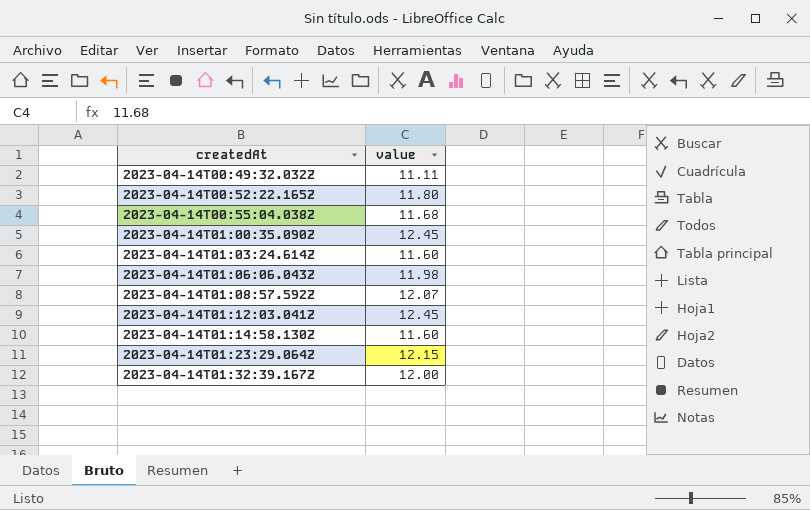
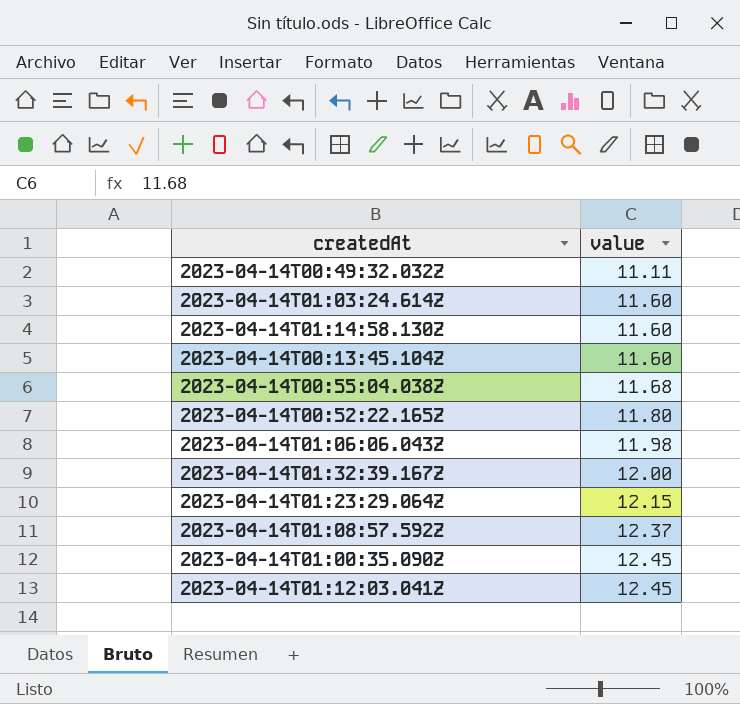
row order: createdAt ascending -> value ascending
row 2023-04-14T00:13:45.104Z: none -> 11.60
2023-04-14T01:08:57.592Z | value: 12.07 -> 12.37

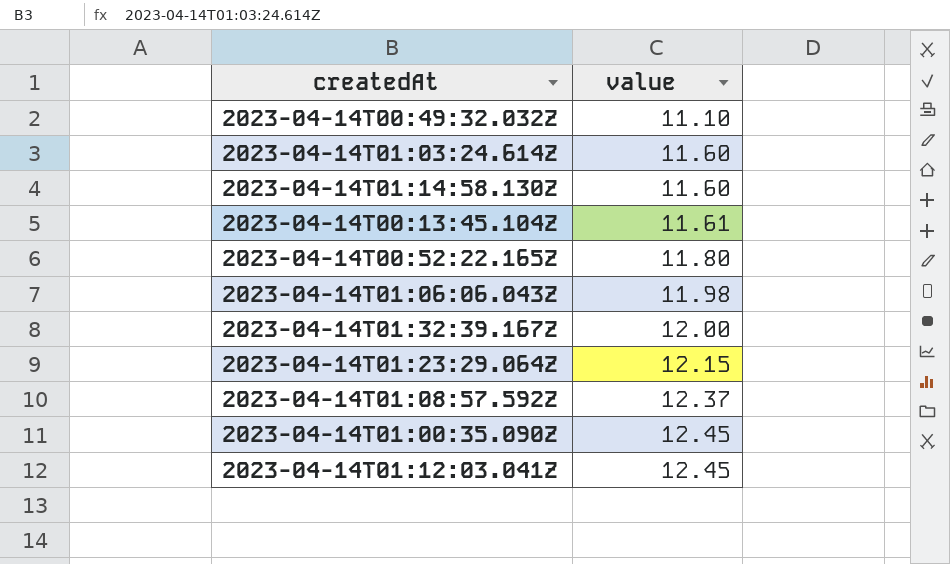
row 2023-04-14T00:55:04.038Z: 11.68 -> none
2023-04-14T00:49:32.032Z | value: 11.11 -> 11.10
2023-04-14T00:13:45.104Z | value: 11.60 -> 11.61

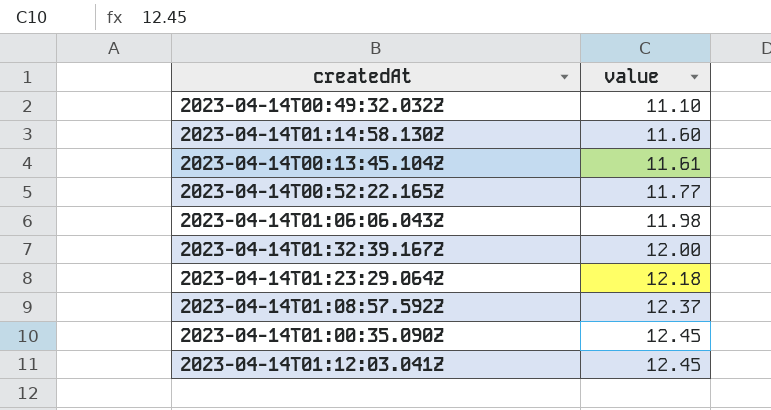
row 2023-04-14T01:03:24.614Z: 11.60 -> none
2023-04-14T00:52:22.165Z | value: 11.80 -> 11.77
2023-04-14T01:23:29.064Z | value: 12.15 -> 12.18

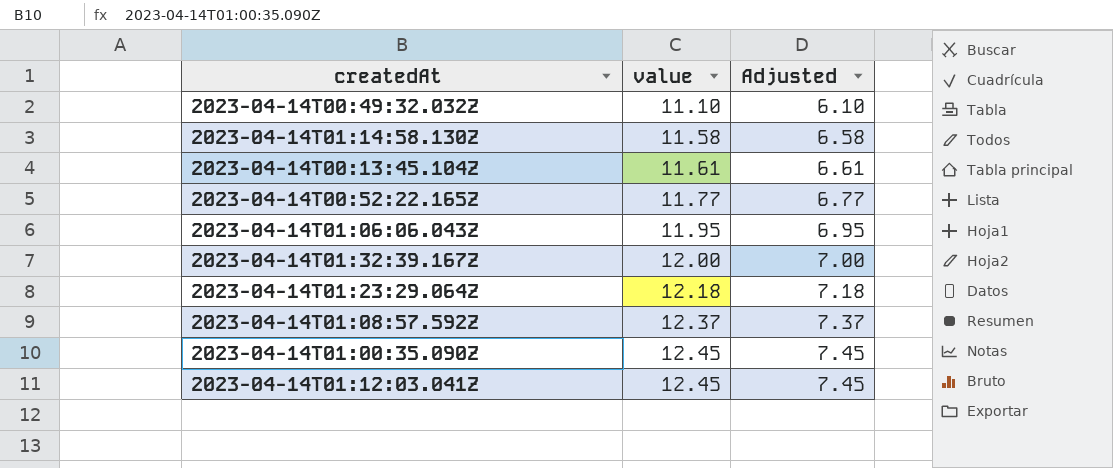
column Adjusted | formula: none -> [value] - 5
2023-04-14T01:14:58.130Z | value: 11.60 -> 11.58
2023-04-14T01:06:06.043Z | value: 11.98 -> 11.95

